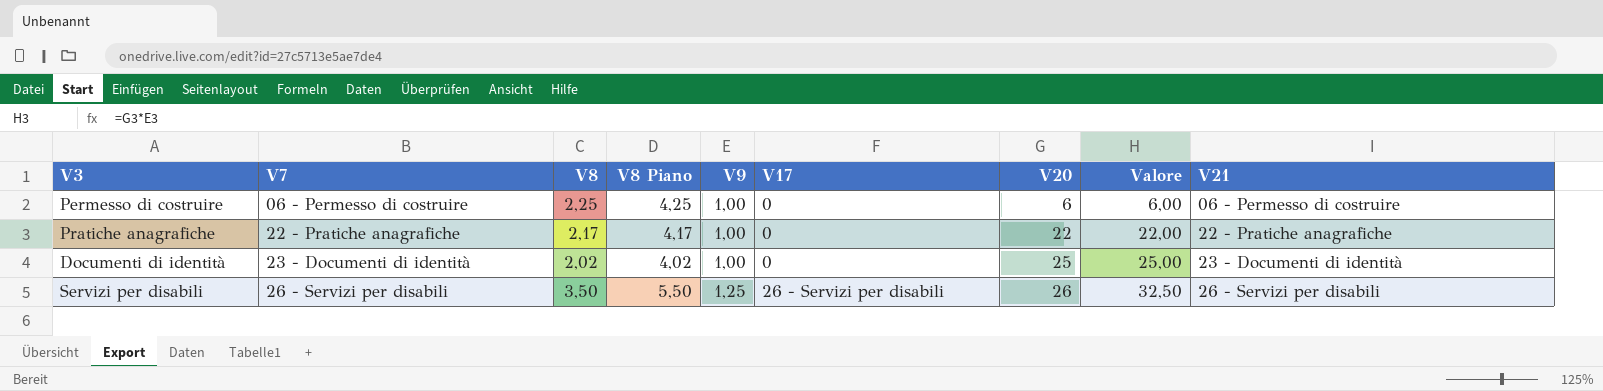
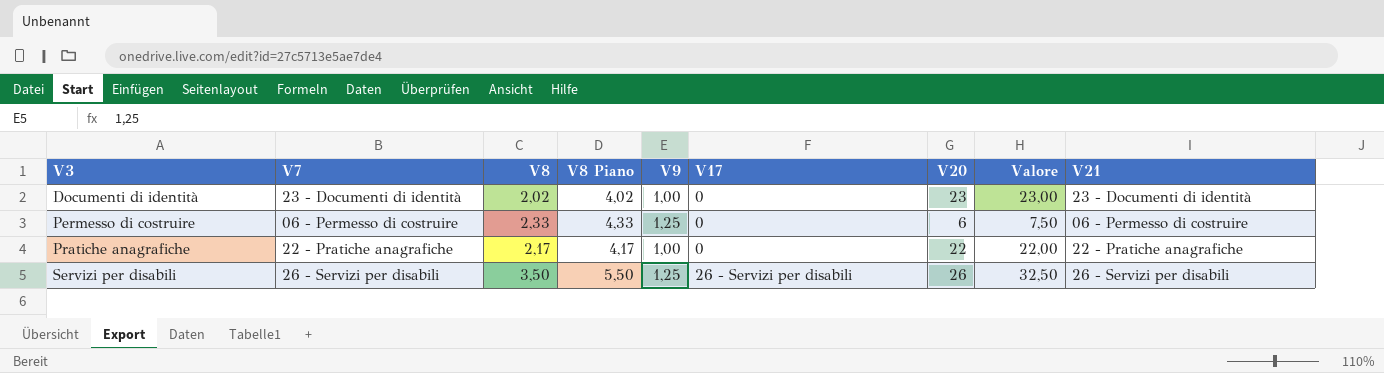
row order: V7 ascending -> V3 ascending
Documenti di identità | V20: 25 -> 23
Documenti di identità | Valore: 25,00 -> 23,00
Permesso di costruire | V8: 2,25 -> 2,33
Permesso di costruire | V8 Piano: 4,25 -> 4,33
Permesso di costruire | V9: 1,00 -> 1,25
Permesso di costruire | Valore: 6,00 -> 7,50

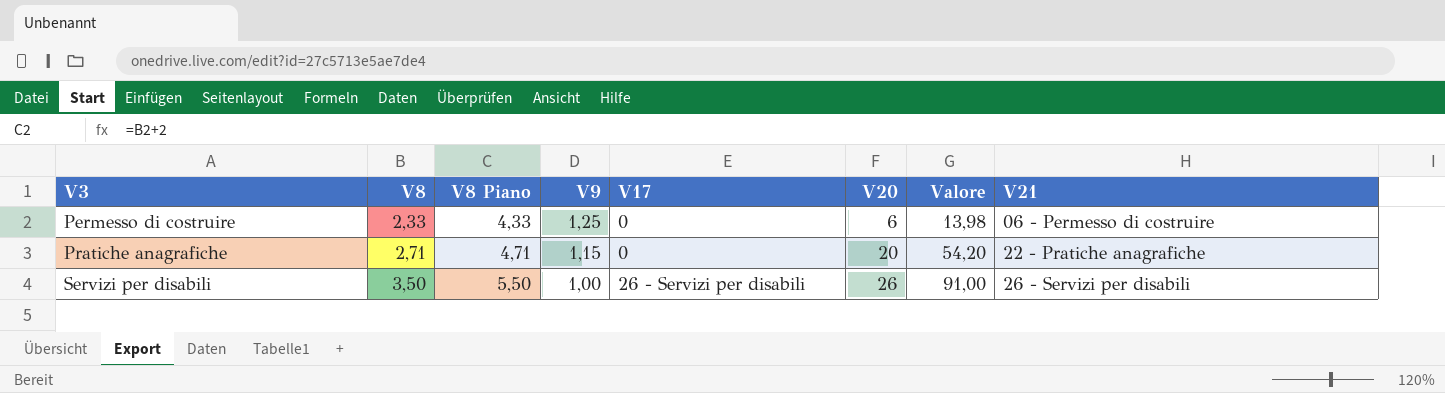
column V7 | position: 2 -> none
column Valore | formula: [V9] * [V20] -> [V8] * [V20]
row Documenti di identità: 23 - Documenti di identità | 2,02 | 4,02 | 1,00 | 0 | 23 | 23,00 | 23 - Documenti di identità -> none
Pratiche anagrafiche | V8: 2,17 -> 2,71
Pratiche anagrafiche | V8 Piano: 4,17 -> 4,71
Pratiche anagrafiche | V9: 1,00 -> 1,15
Pratiche anagrafiche | V20: 22 -> 20
Servizi per disabili | V9: 1,25 -> 1,00

